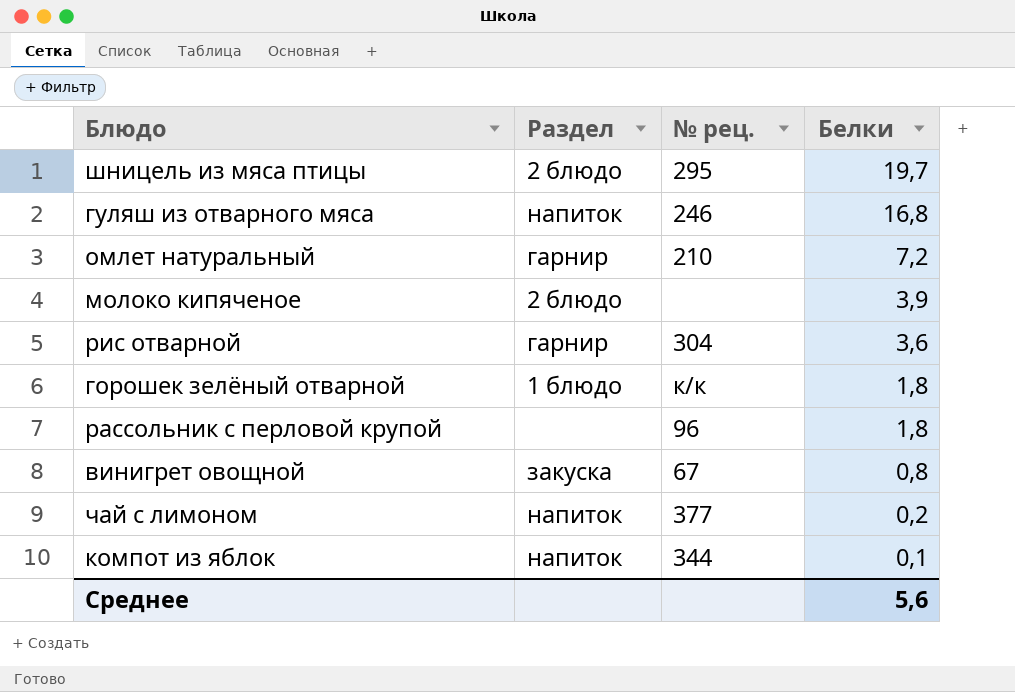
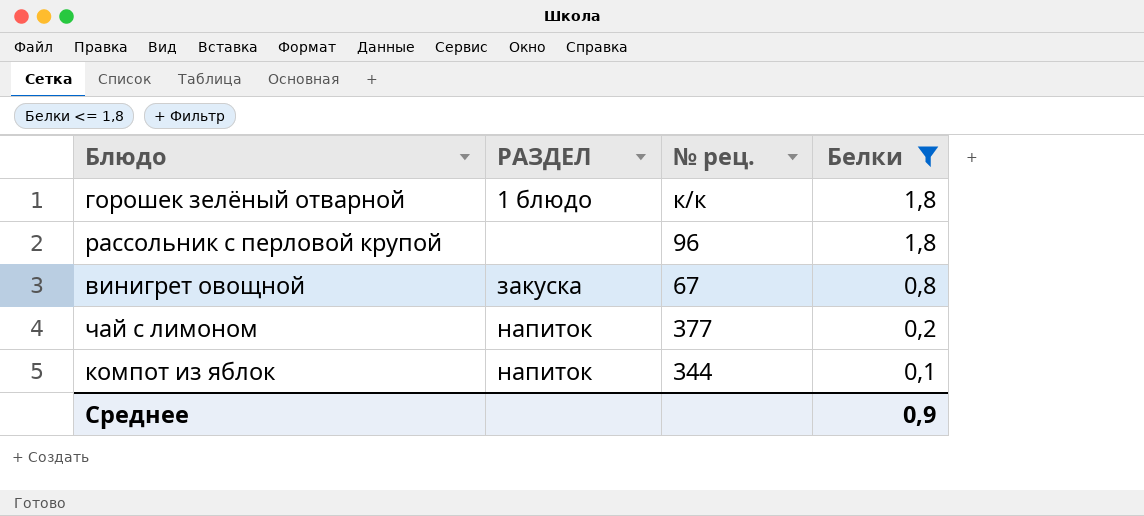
filter: none -> Белки <= 1,8
column name: Раздел -> РАЗДЕЛ
Среднее | Белки: 5,6 -> 0,9

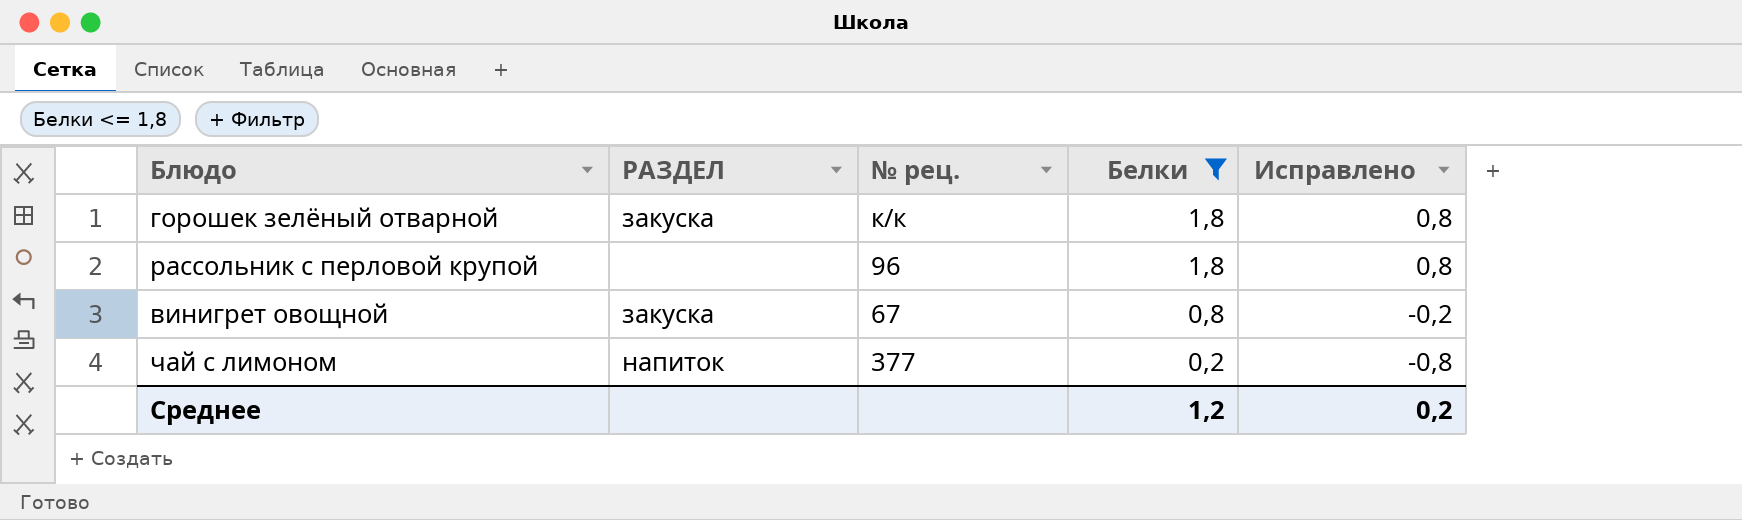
column Исправлено | formula: none -> [Белки] - 1
row компот из яблок: напиток | 344 | 0,1 -> none
горошек зелёный отварной | РАЗДЕЛ: 1 блюдо -> закуска
Среднее | Белки: 0,9 -> 1,2

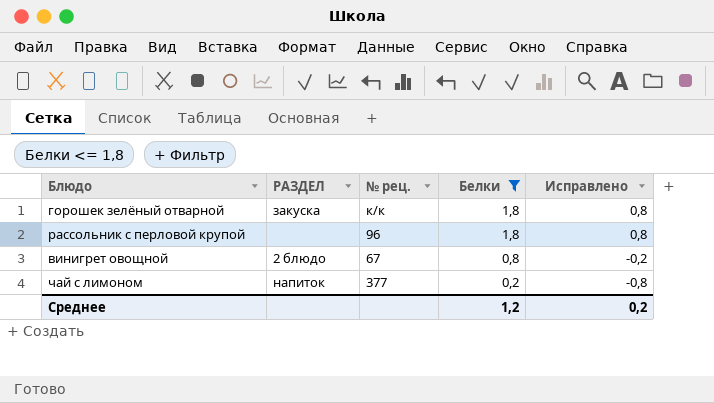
винигрет овощной | РАЗДЕЛ: закуска -> 2 блюдо

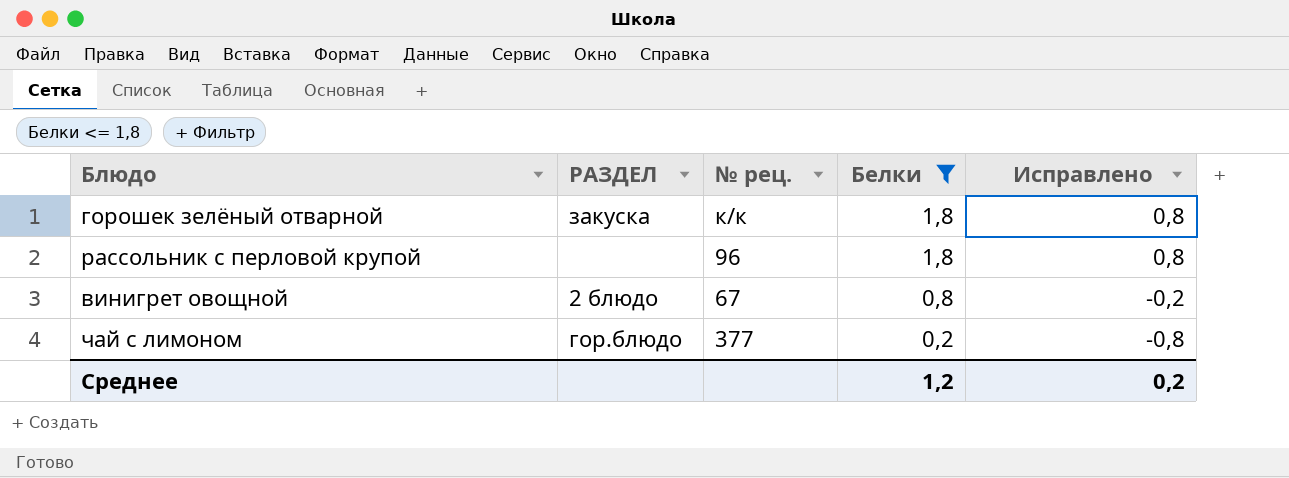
чай с лимоном | РАЗДЕЛ: напиток -> гор.блюдо

